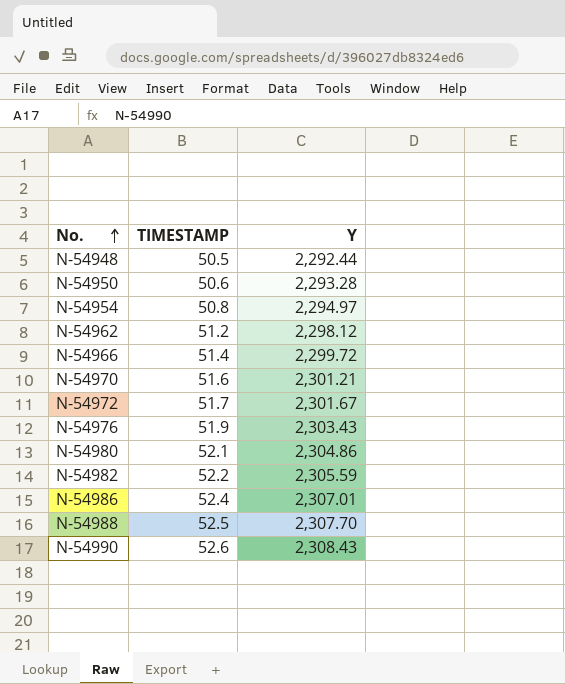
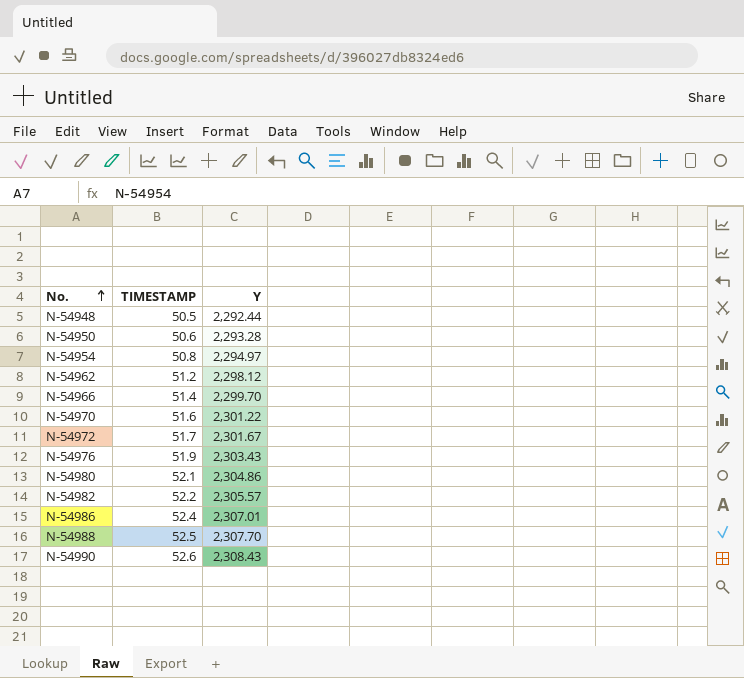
N-54966 | Y: 2,299.72 -> 2,299.70
N-54970 | Y: 2,301.21 -> 2,301.22
N-54982 | Y: 2,305.59 -> 2,305.57

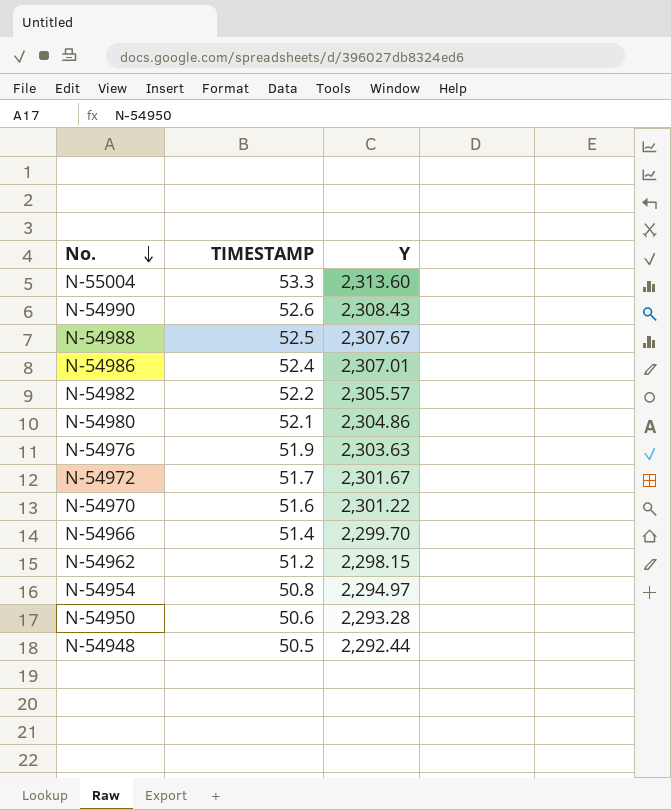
row order: No. ascending -> No. descending
row N-55004: none -> 53.3 | 2,313.60
N-54988 | Y: 2,307.70 -> 2,307.67
N-54976 | Y: 2,303.43 -> 2,303.63
N-54962 | Y: 2,298.12 -> 2,298.15

